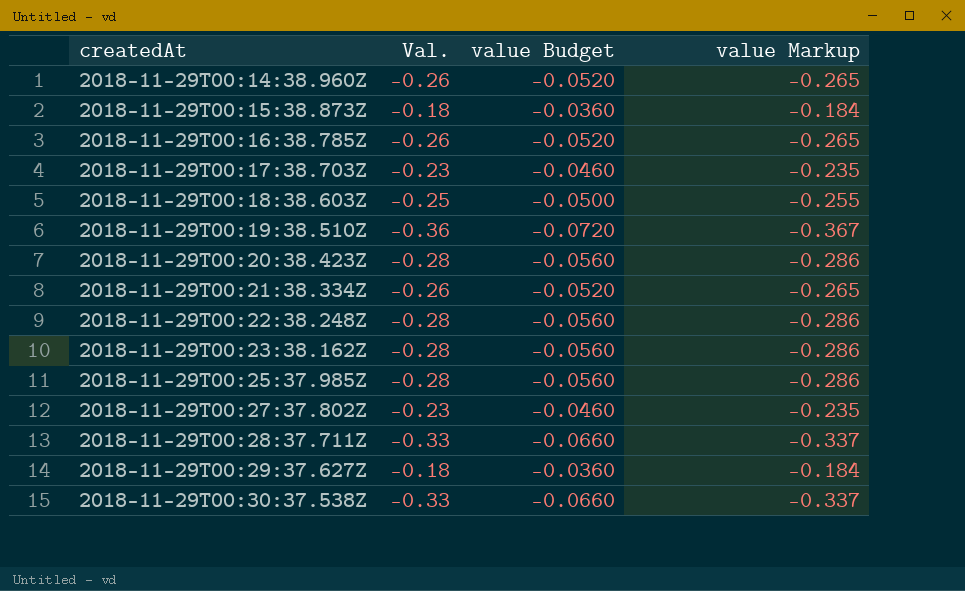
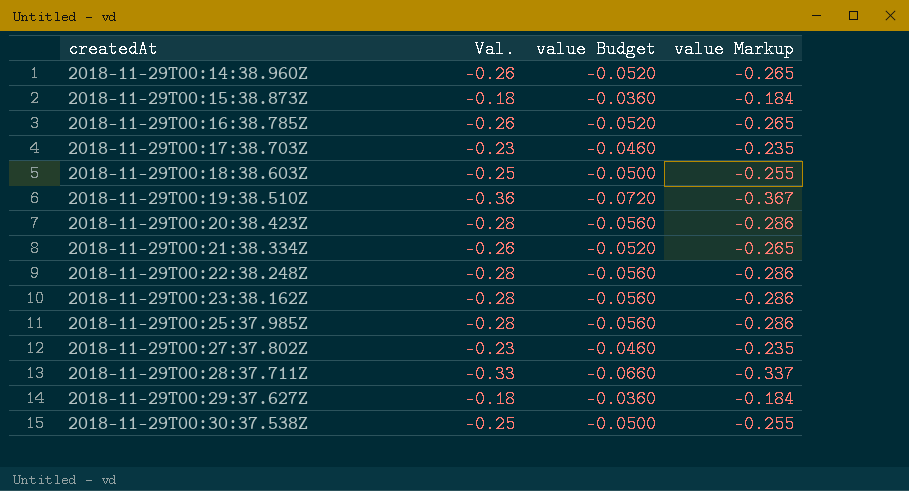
2018-11-29T00:30:37.538Z | Val.: -0.33 -> -0.25
2018-11-29T00:30:37.538Z | value Budget: -0.0660 -> -0.0500
2018-11-29T00:30:37.538Z | value Markup: -0.337 -> -0.255

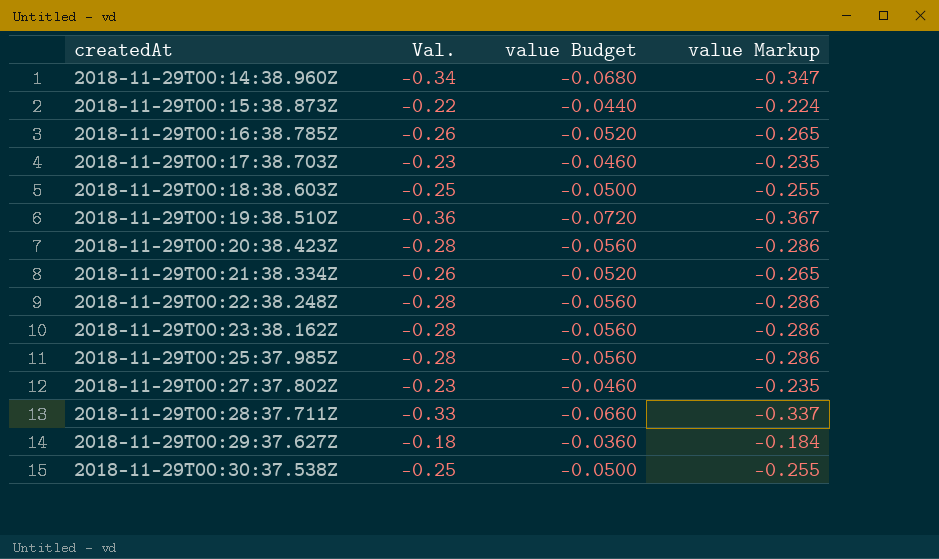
2018-11-29T00:14:38.960Z | Val.: -0.26 -> -0.34
2018-11-29T00:14:38.960Z | value Budget: -0.0520 -> -0.0680
2018-11-29T00:14:38.960Z | value Markup: -0.265 -> -0.347
2018-11-29T00:15:38.873Z | Val.: -0.18 -> -0.22
2018-11-29T00:15:38.873Z | value Budget: -0.0360 -> -0.0440
2018-11-29T00:15:38.873Z | value Markup: -0.184 -> -0.224

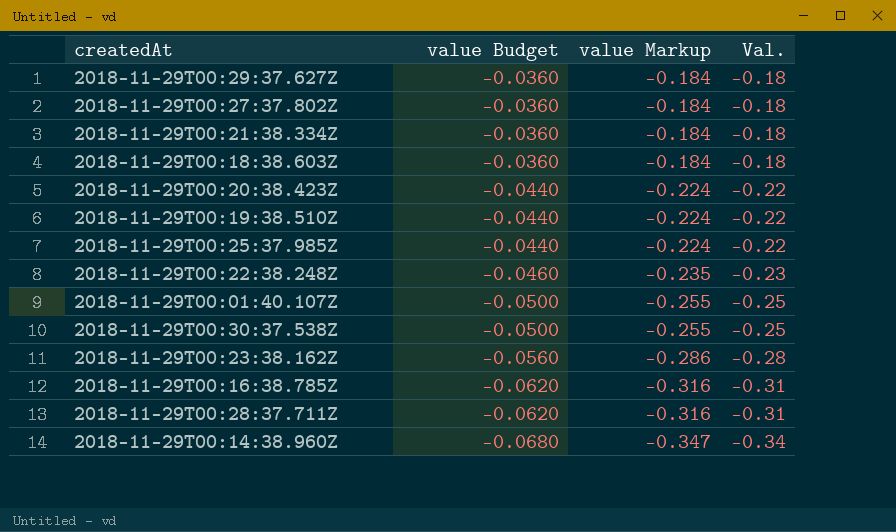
row order: createdAt ascending -> value Budget descending
column Val. | position: 2 -> 4
row 2018-11-29T00:15:38.873Z: -0.22 | -0.0440 | -0.224 -> none
row 2018-11-29T00:17:38.703Z: -0.23 | -0.0460 | -0.235 -> none
2018-11-29T00:27:37.802Z | value Budget: -0.0460 -> -0.0360
2018-11-29T00:27:37.802Z | value Markup: -0.235 -> -0.184
2018-11-29T00:27:37.802Z | Val.: -0.23 -> -0.18
2018-11-29T00:21:38.334Z | value Budget: -0.0520 -> -0.0360
2018-11-29T00:21:38.334Z | value Markup: -0.265 -> -0.184
2018-11-29T00:21:38.334Z | Val.: -0.26 -> -0.18
2018-11-29T00:18:38.603Z | value Budget: -0.0500 -> -0.0360
2018-11-29T00:18:38.603Z | value Markup: -0.255 -> -0.184
2018-11-29T00:18:38.603Z | Val.: -0.25 -> -0.18
2018-11-29T00:20:38.423Z | value Budget: -0.0560 -> -0.0440
2018-11-29T00:20:38.423Z | value Markup: -0.286 -> -0.224
2018-11-29T00:20:38.423Z | Val.: -0.28 -> -0.22
2018-11-29T00:19:38.510Z | value Budget: -0.0720 -> -0.0440
2018-11-29T00:19:38.510Z | value Markup: -0.367 -> -0.224
2018-11-29T00:19:38.510Z | Val.: -0.36 -> -0.22
2018-11-29T00:25:37.985Z | value Budget: -0.0560 -> -0.0440
2018-11-29T00:25:37.985Z | value Markup: -0.286 -> -0.224
2018-11-29T00:25:37.985Z | Val.: -0.28 -> -0.22
2018-11-29T00:22:38.248Z | value Budget: -0.0560 -> -0.0460
2018-11-29T00:22:38.248Z | value Markup: -0.286 -> -0.235
2018-11-29T00:22:38.248Z | Val.: -0.28 -> -0.23
row 2018-11-29T00:01:40.107Z: none -> -0.0500 | -0.255 | -0.25
2018-11-29T00:16:38.785Z | value Budget: -0.0520 -> -0.0620
2018-11-29T00:16:38.785Z | value Markup: -0.265 -> -0.316
2018-11-29T00:16:38.785Z | Val.: -0.26 -> -0.31
2018-11-29T00:28:37.711Z | value Budget: -0.0660 -> -0.0620
2018-11-29T00:28:37.711Z | value Markup: -0.337 -> -0.316
2018-11-29T00:28:37.711Z | Val.: -0.33 -> -0.31

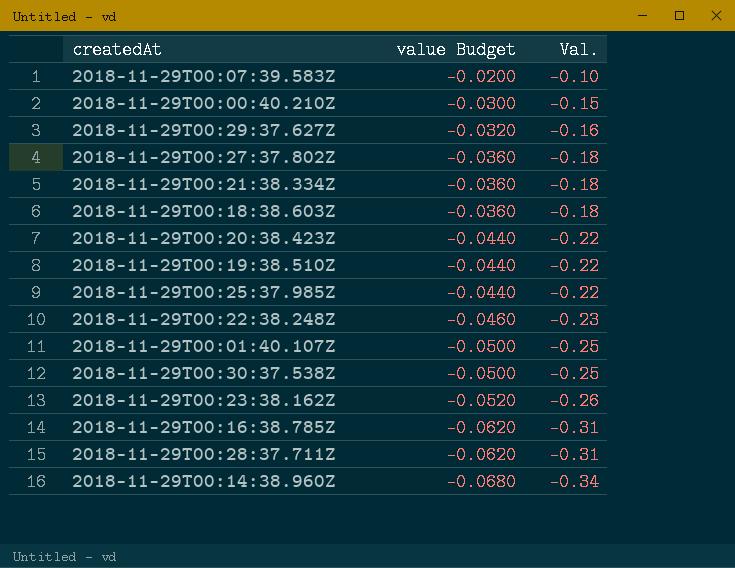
column value Markup | formula: [Val.] * 1.02 -> none
row 2018-11-29T00:07:39.583Z: none -> -0.0200 | -0.10
row 2018-11-29T00:00:40.210Z: none -> -0.0300 | -0.15
2018-11-29T00:29:37.627Z | value Budget: -0.0360 -> -0.0320
2018-11-29T00:29:37.627Z | Val.: -0.18 -> -0.16
2018-11-29T00:23:38.162Z | value Budget: -0.0560 -> -0.0520
2018-11-29T00:23:38.162Z | Val.: -0.28 -> -0.26

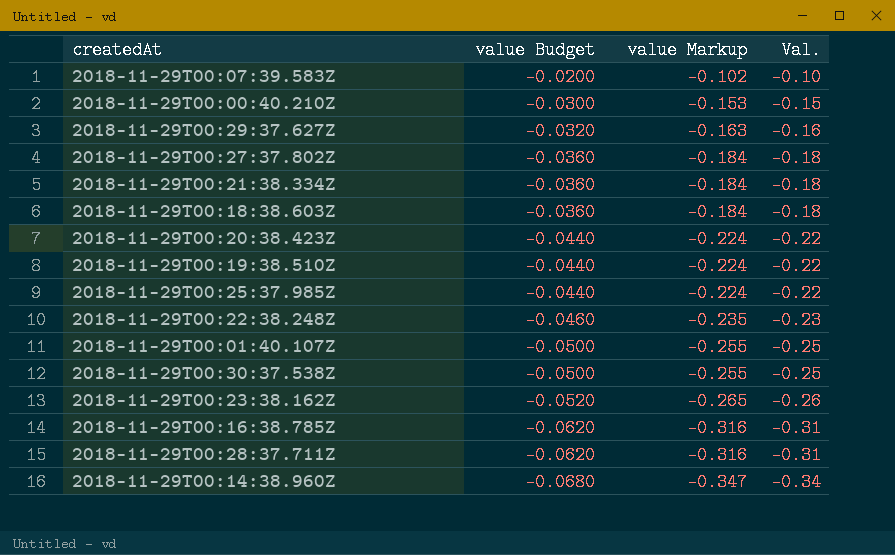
column value Markup | formula: none -> [Val.] * 1.02

